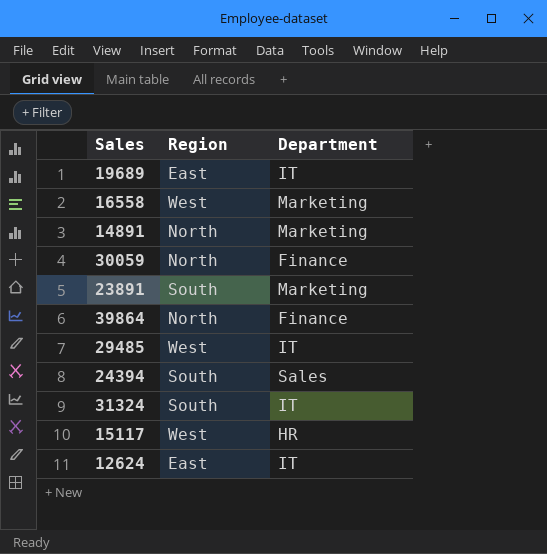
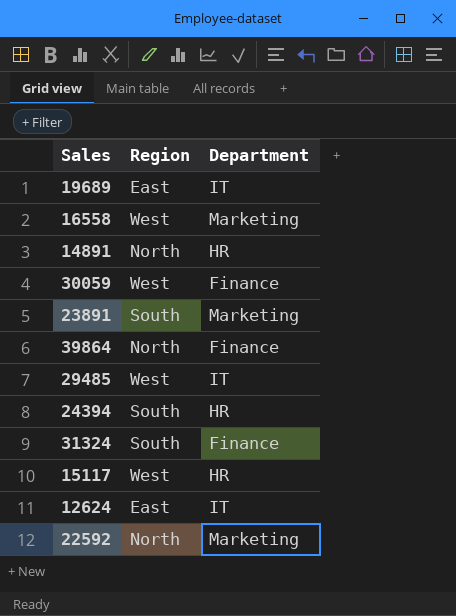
14891 | Department: Marketing -> HR
30059 | Region: North -> West
24394 | Department: Sales -> HR
31324 | Department: IT -> Finance
row 22592: none -> North | Marketing

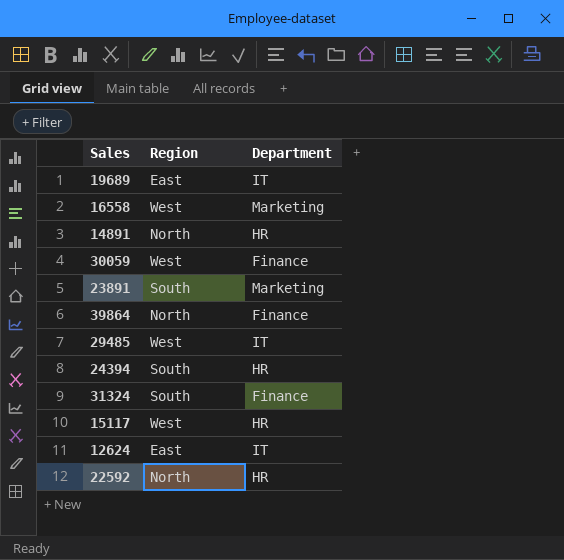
22592 | Department: Marketing -> HR

